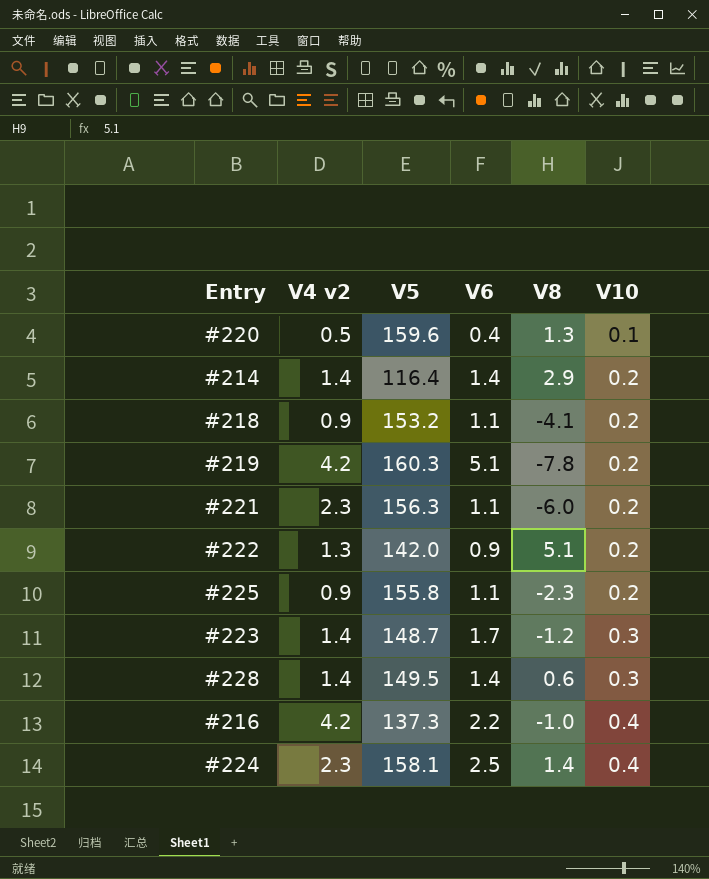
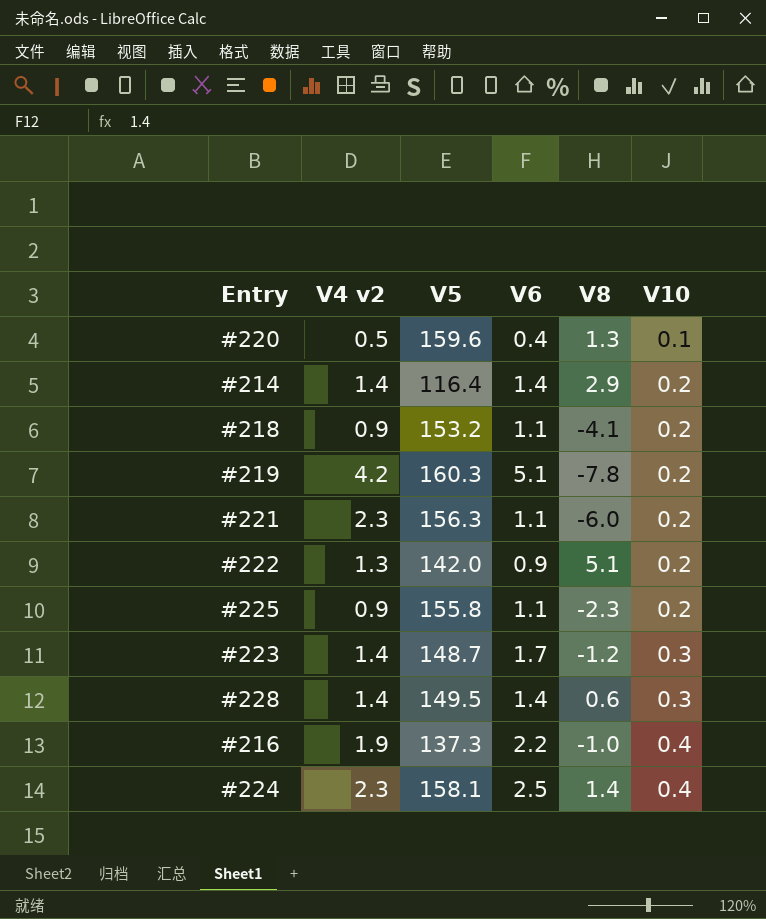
#216 | V4 v2: 4.2 -> 1.9

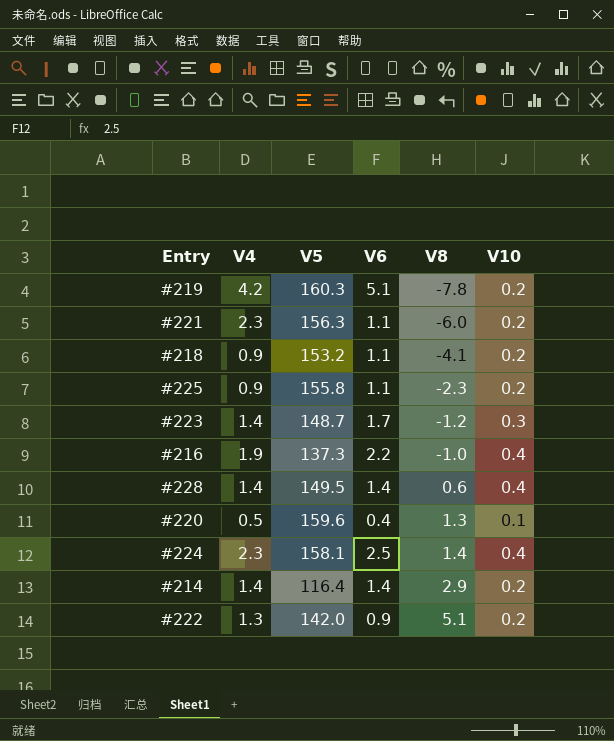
row order: V10 ascending -> V8 ascending
column name: V4 v2 -> V4
#228 | V10: 0.3 -> 0.4

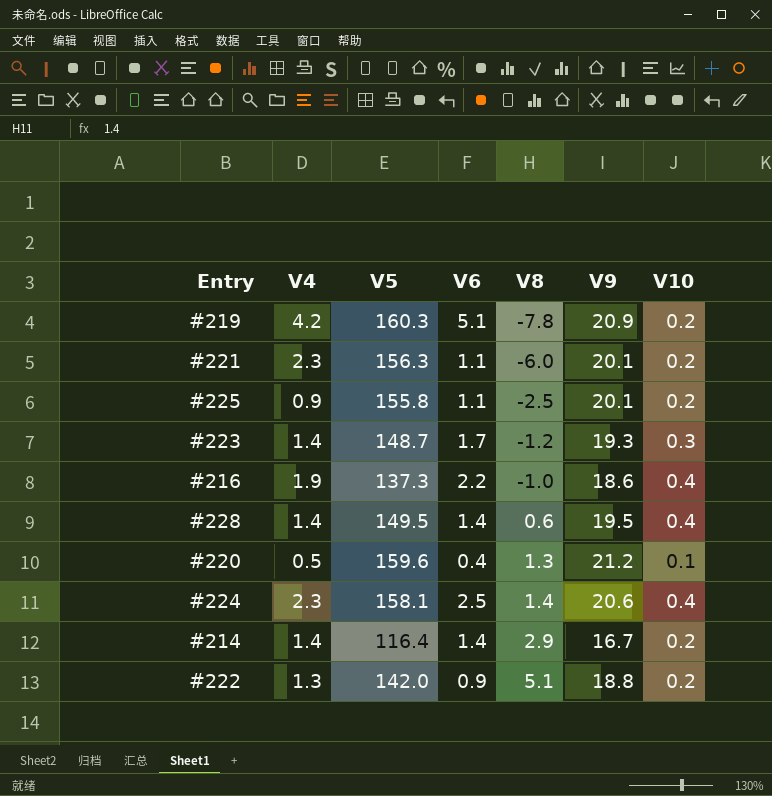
column V9 | position: none -> 6
row #218: 0.9 | 153.2 | 1.1 | -4.1 | 0.2 -> none
#225 | V8: -2.3 -> -2.5

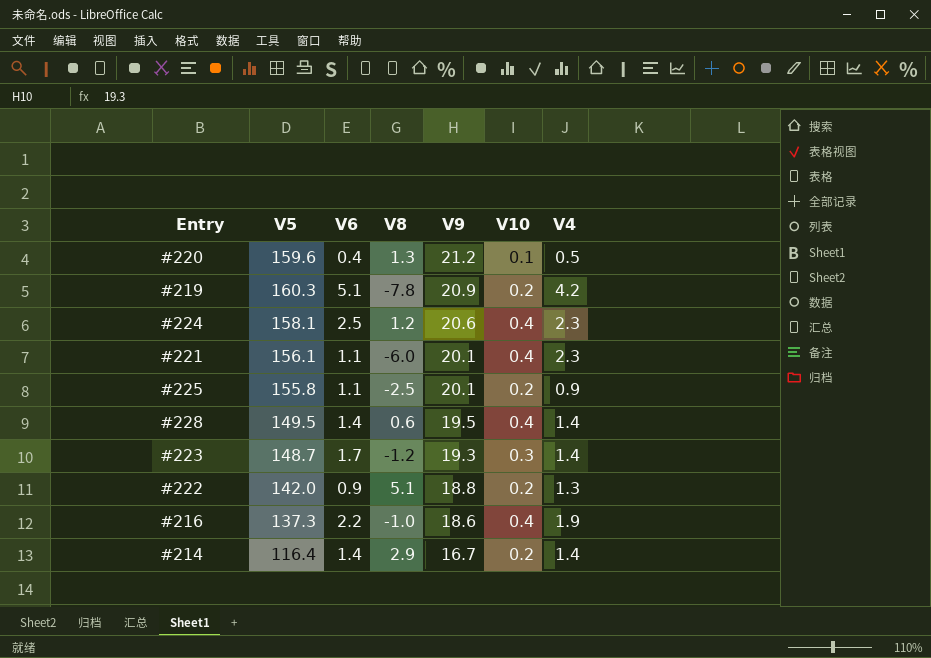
row order: V8 ascending -> V9 descending
column V4 | position: 2 -> 7
#224 | V8: 1.4 -> 1.2
#221 | V5: 156.3 -> 156.1
#221 | V10: 0.2 -> 0.4

